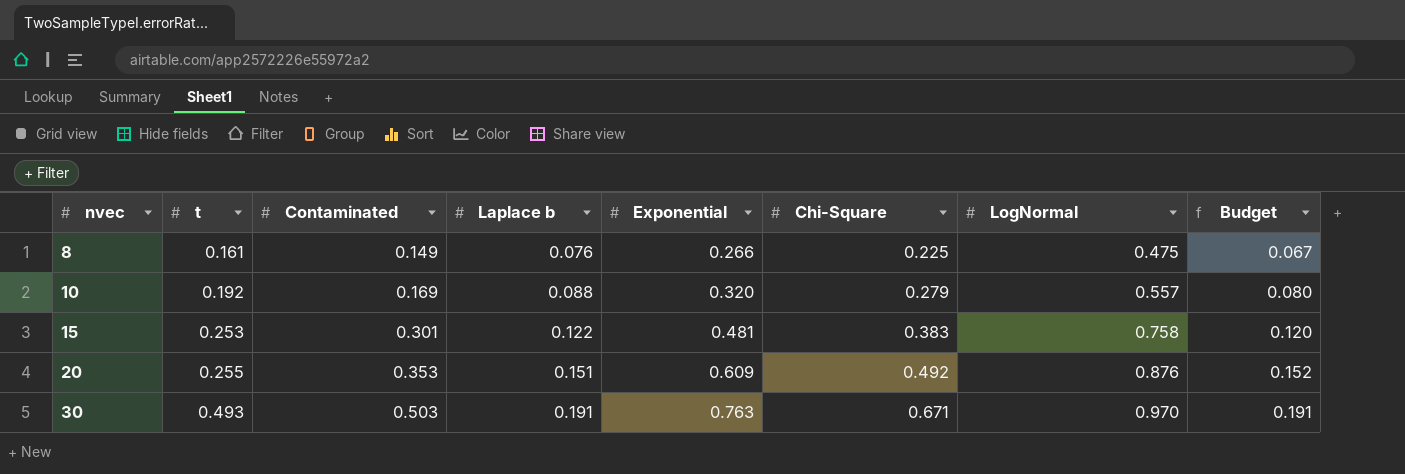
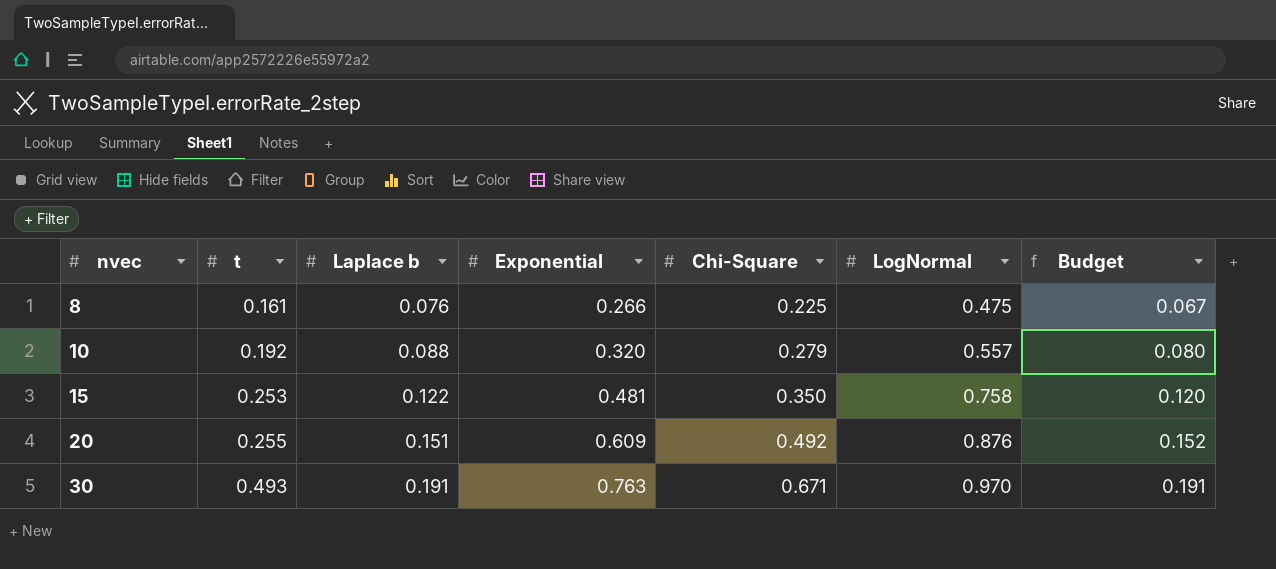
column Contaminated | position: 3 -> none
15 | Chi-Square: 0.383 -> 0.350

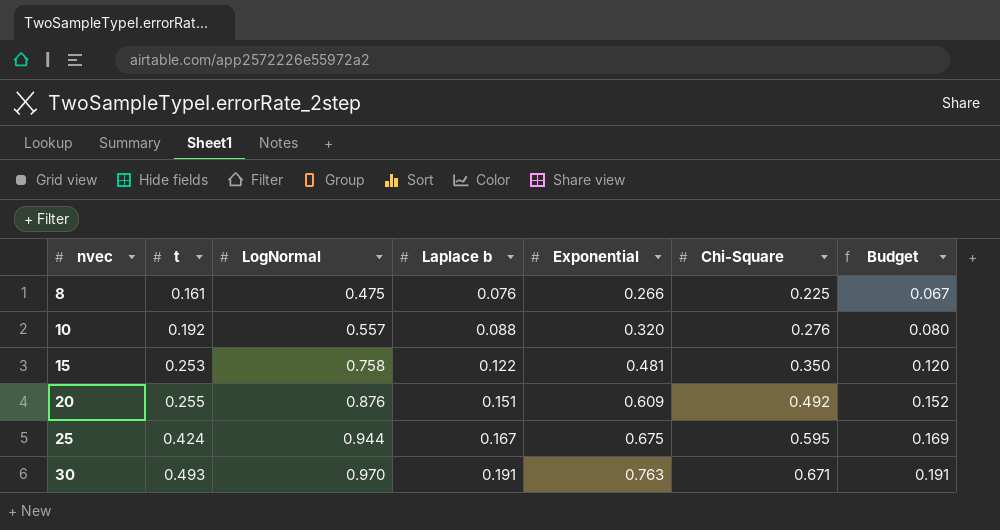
column LogNormal | position: 6 -> 3
10 | Chi-Square: 0.279 -> 0.276
row 25: none -> 0.424 | 0.944 | 0.167 | 0.675 | 0.595 | 0.169

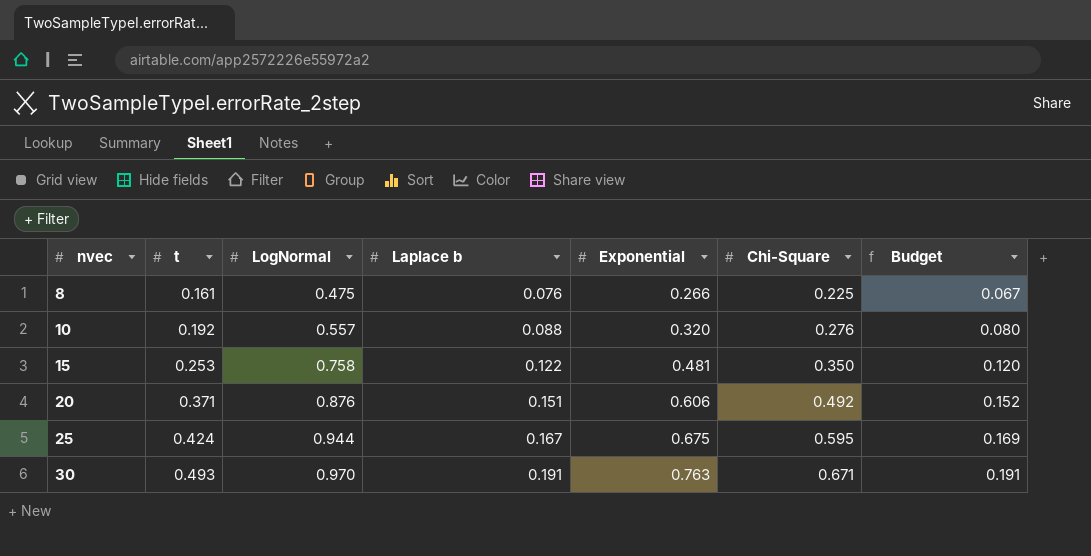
20 | t: 0.255 -> 0.371
20 | Exponential: 0.609 -> 0.606

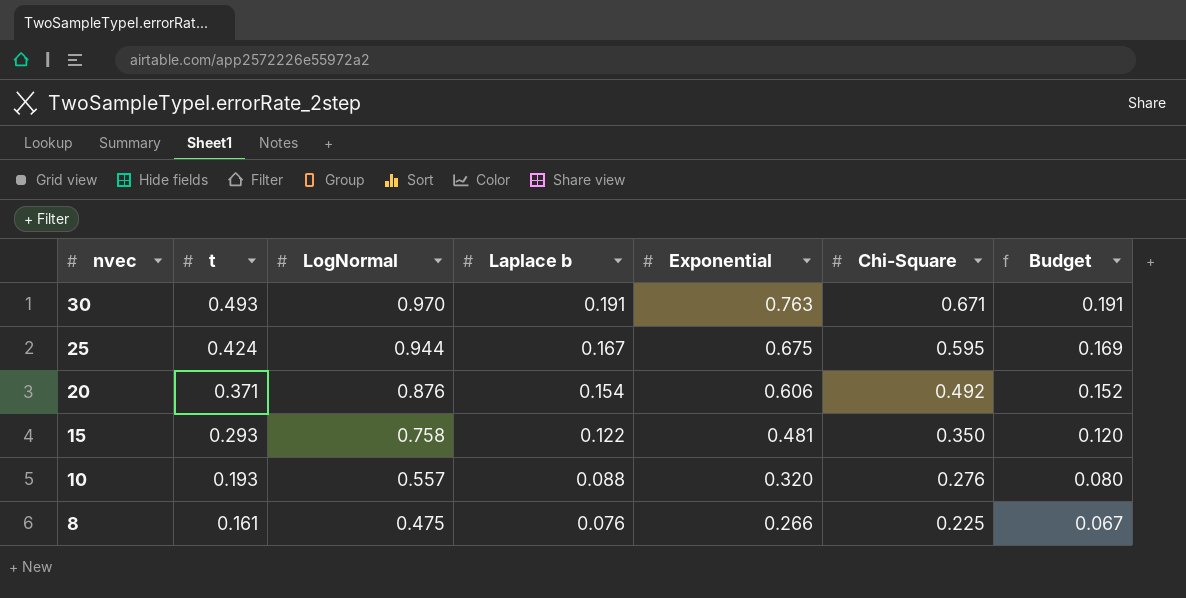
row order: nvec ascending -> nvec descending
20 | Laplace b: 0.151 -> 0.154
15 | t: 0.253 -> 0.293
10 | t: 0.192 -> 0.193

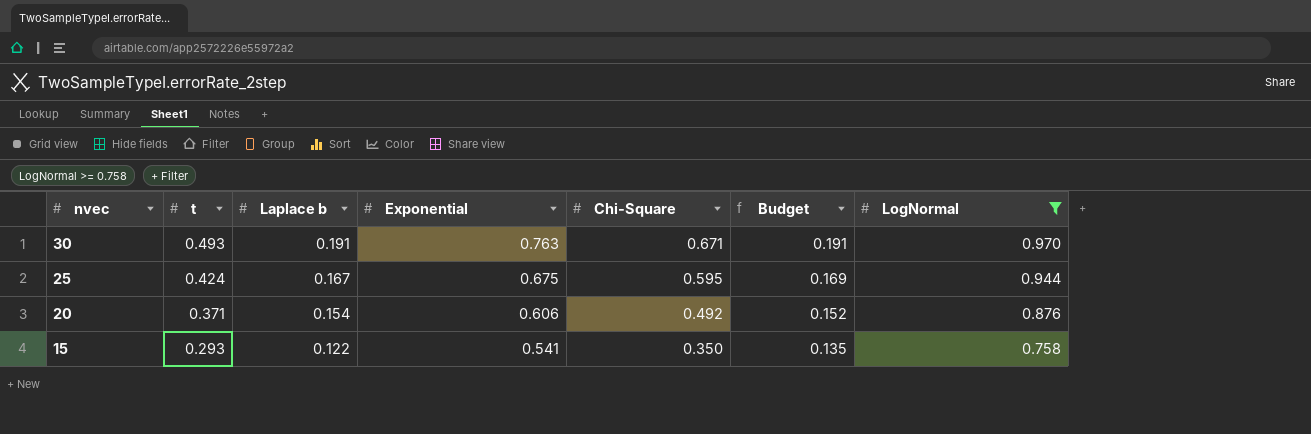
filter: none -> LogNormal >= 0.758
column LogNormal | position: 3 -> 7
15 | Exponential: 0.481 -> 0.541
15 | Budget: 0.120 -> 0.135

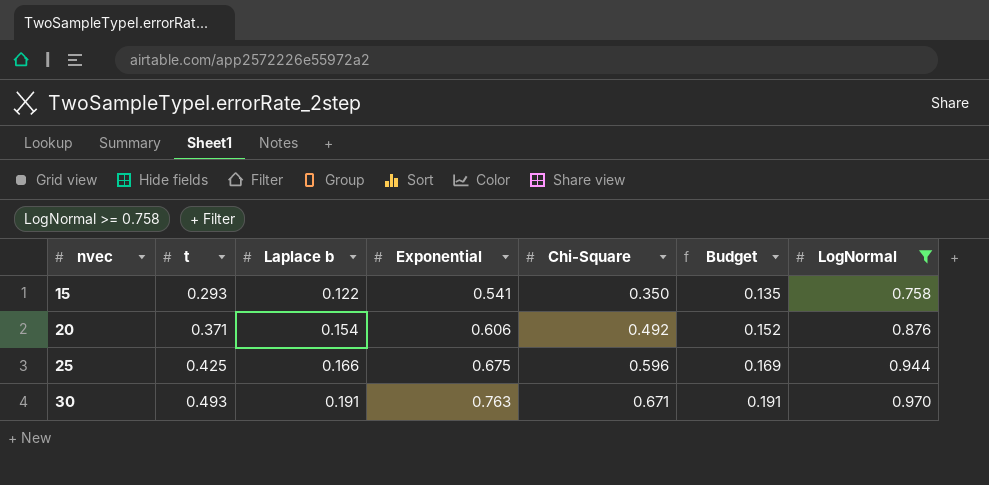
row order: nvec descending -> nvec ascending
25 | t: 0.424 -> 0.425
25 | Laplace b: 0.167 -> 0.166
25 | Chi-Square: 0.595 -> 0.596

